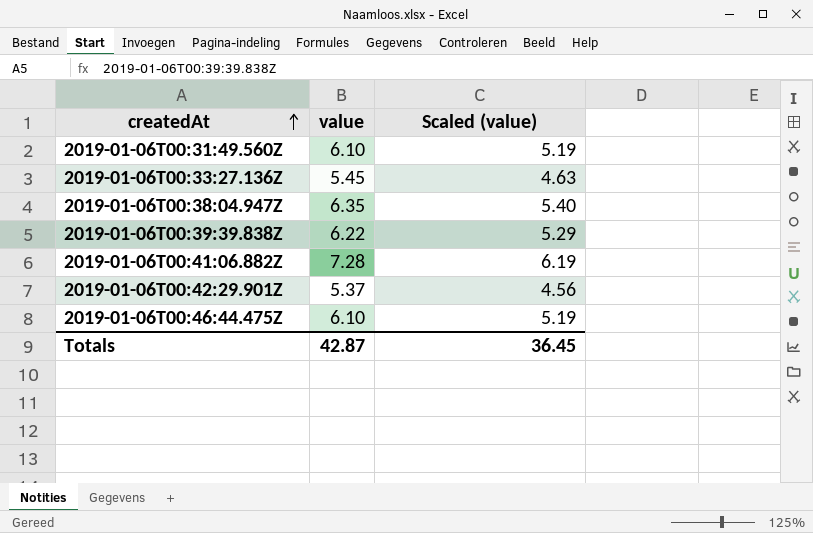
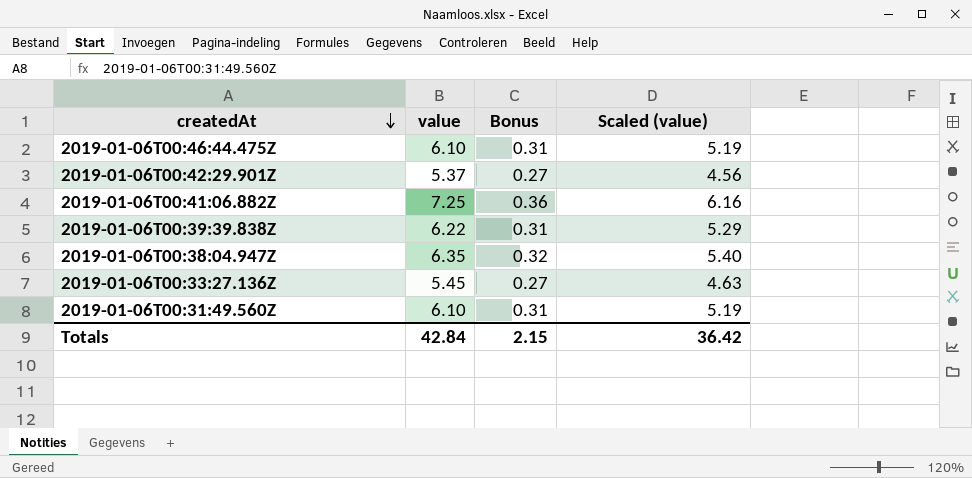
row order: createdAt ascending -> createdAt descending
column Bonus | formula: none -> [value] * 0.05
2019-01-06T00:41:06.882Z | value: 7.28 -> 7.25
2019-01-06T00:41:06.882Z | Scaled (value): 6.19 -> 6.16
Totals | value: 42.87 -> 42.84
Totals | Scaled (value): 36.45 -> 36.42

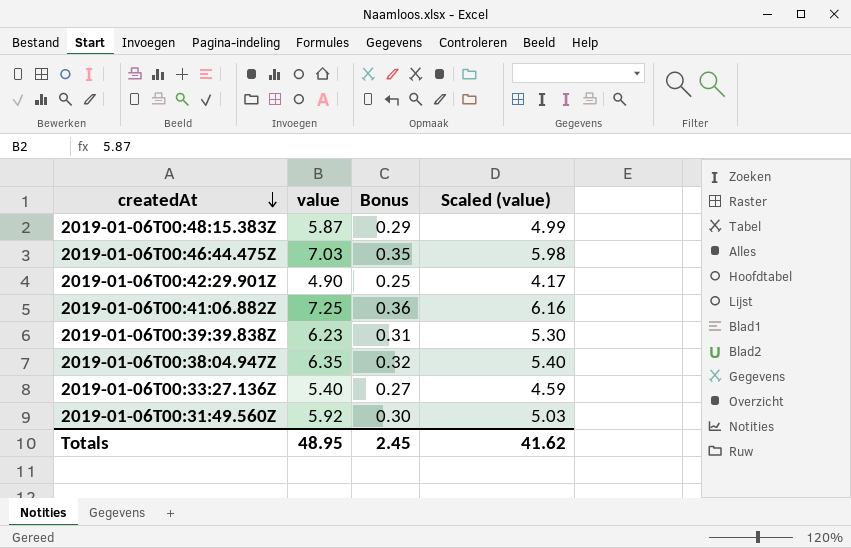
row 2019-01-06T00:48:15.383Z: none -> 5.87 | 0.29 | 4.99
2019-01-06T00:46:44.475Z | value: 6.10 -> 7.03
2019-01-06T00:46:44.475Z | Bonus: 0.31 -> 0.35
2019-01-06T00:46:44.475Z | Scaled (value): 5.19 -> 5.98
2019-01-06T00:42:29.901Z | value: 5.37 -> 4.90
2019-01-06T00:42:29.901Z | Bonus: 0.27 -> 0.25
2019-01-06T00:42:29.901Z | Scaled (value): 4.56 -> 4.17
2019-01-06T00:39:39.838Z | value: 6.22 -> 6.23
2019-01-06T00:39:39.838Z | Scaled (value): 5.29 -> 5.30
2019-01-06T00:33:27.136Z | value: 5.45 -> 5.40
2019-01-06T00:33:27.136Z | Scaled (value): 4.63 -> 4.59
2019-01-06T00:31:49.560Z | value: 6.10 -> 5.92
2019-01-06T00:31:49.560Z | Bonus: 0.31 -> 0.30
2019-01-06T00:31:49.560Z | Scaled (value): 5.19 -> 5.03
Totals | value: 42.84 -> 48.95
Totals | Bonus: 2.15 -> 2.45
Totals | Scaled (value): 36.42 -> 41.62

